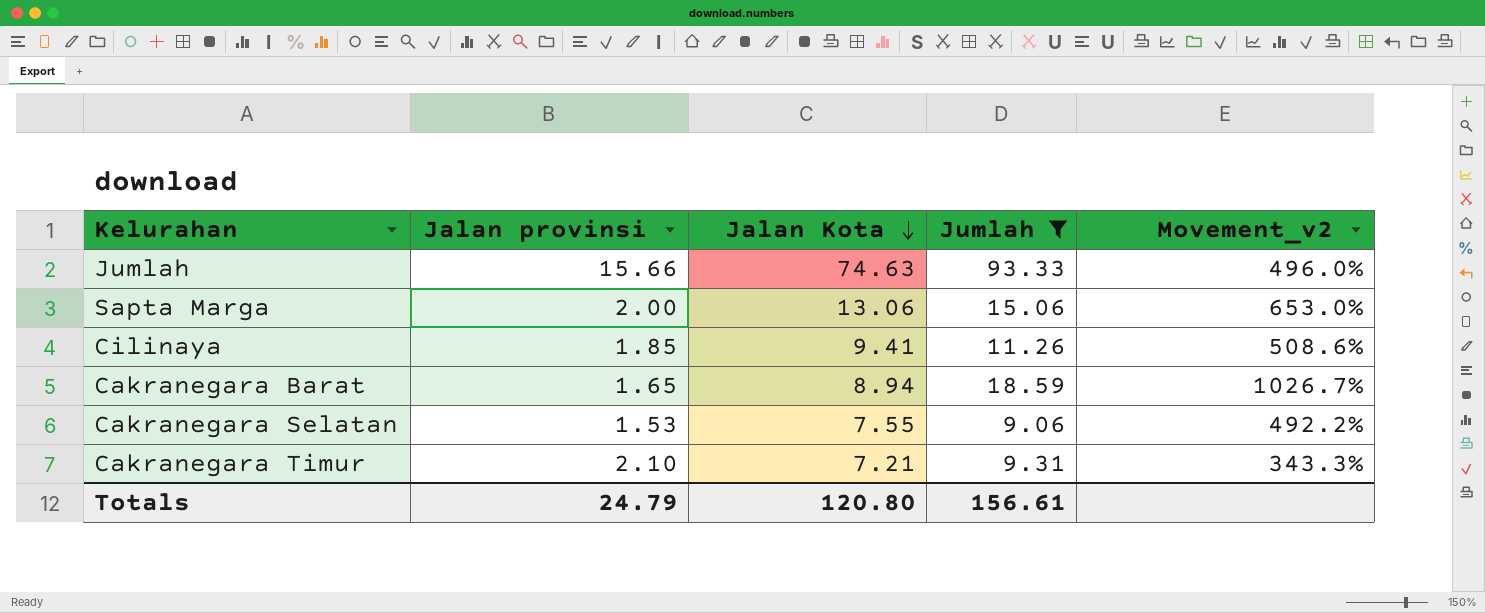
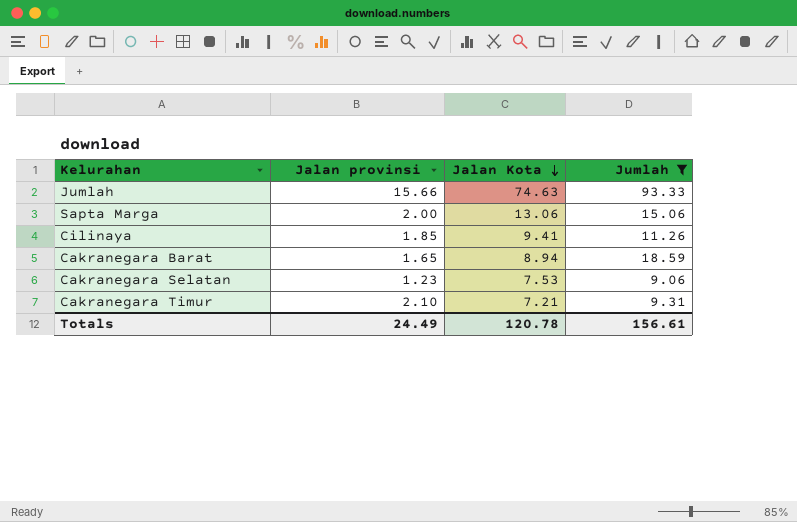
column Movement_v2 | formula: ([Jumlah] - [Jalan provinsi]) / [Jalan provinsi] -> none
Cakranegara Selatan | Jalan provinsi: 1.53 -> 1.23
Cakranegara Selatan | Jalan Kota: 7.55 -> 7.53
Totals | Jalan provinsi: 24.79 -> 24.49
Totals | Jalan Kota: 120.80 -> 120.78

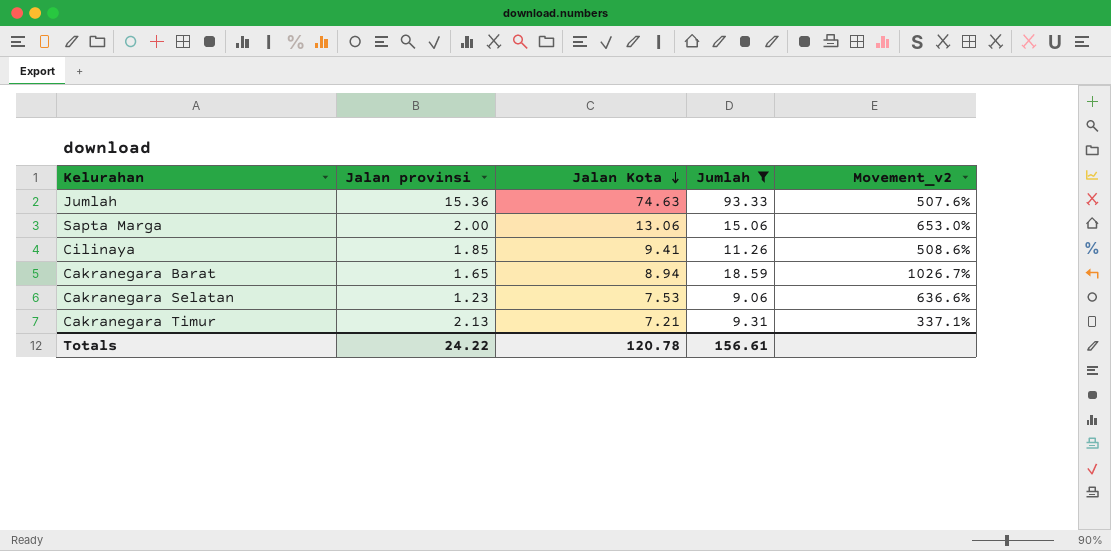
column Movement_v2 | formula: none -> ([Jumlah] - [Jalan provinsi]) / [Jalan provinsi]
Jumlah | Jalan provinsi: 15.66 -> 15.36
Cakranegara Timur | Jalan provinsi: 2.10 -> 2.13
Totals | Jalan provinsi: 24.49 -> 24.22

